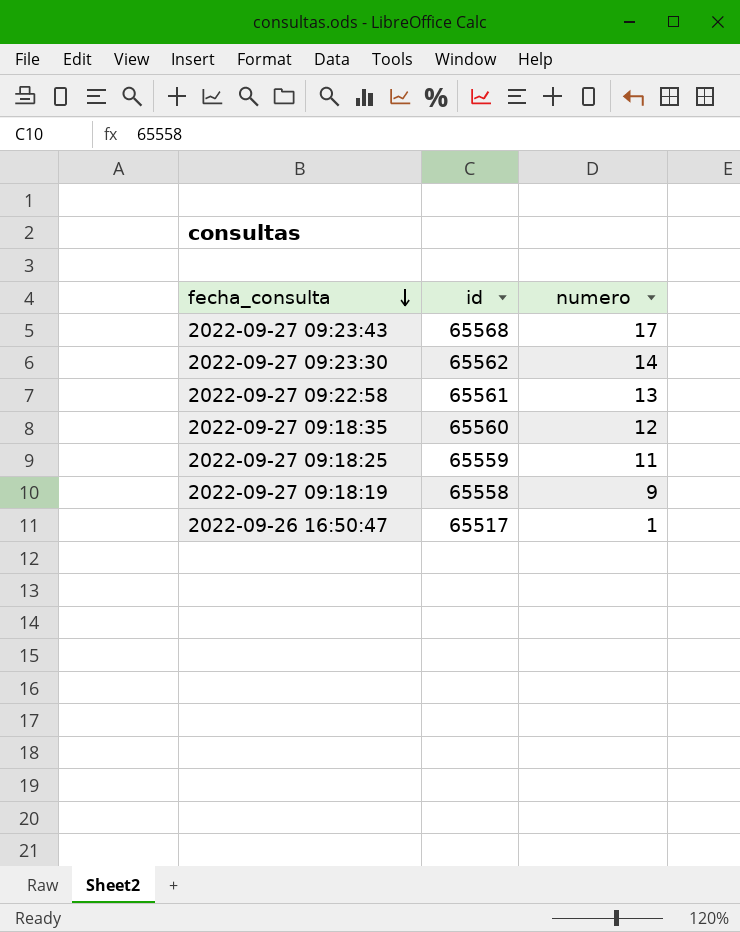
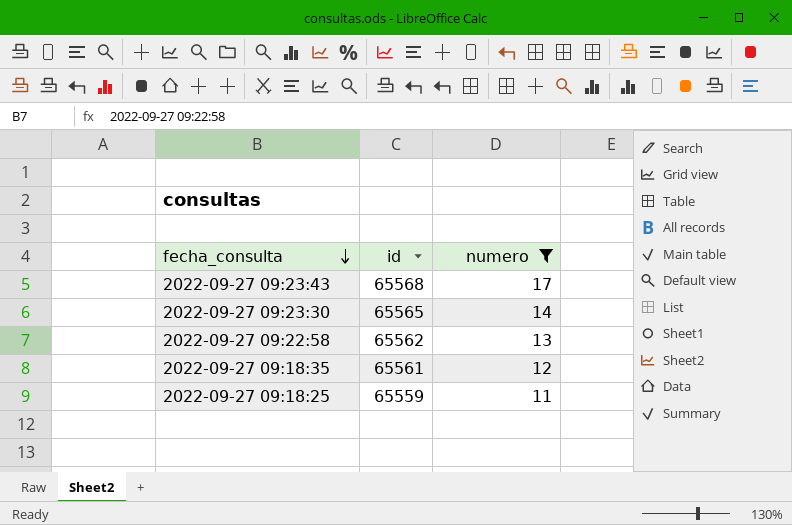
filter: none -> numero >= 11
2022-09-27 09:23:30 | id: 65562 -> 65565
2022-09-27 09:22:58 | id: 65561 -> 65562
2022-09-27 09:18:35 | id: 65560 -> 65561

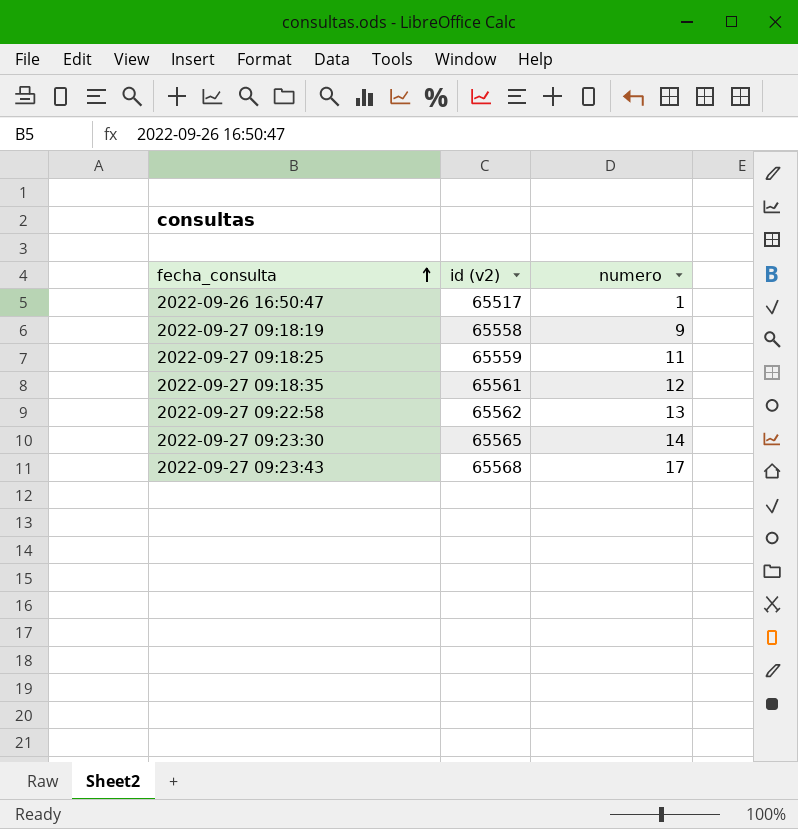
filter: numero >= 11 -> none
row order: fecha_consulta descending -> fecha_consulta ascending
column name: id -> id (v2)

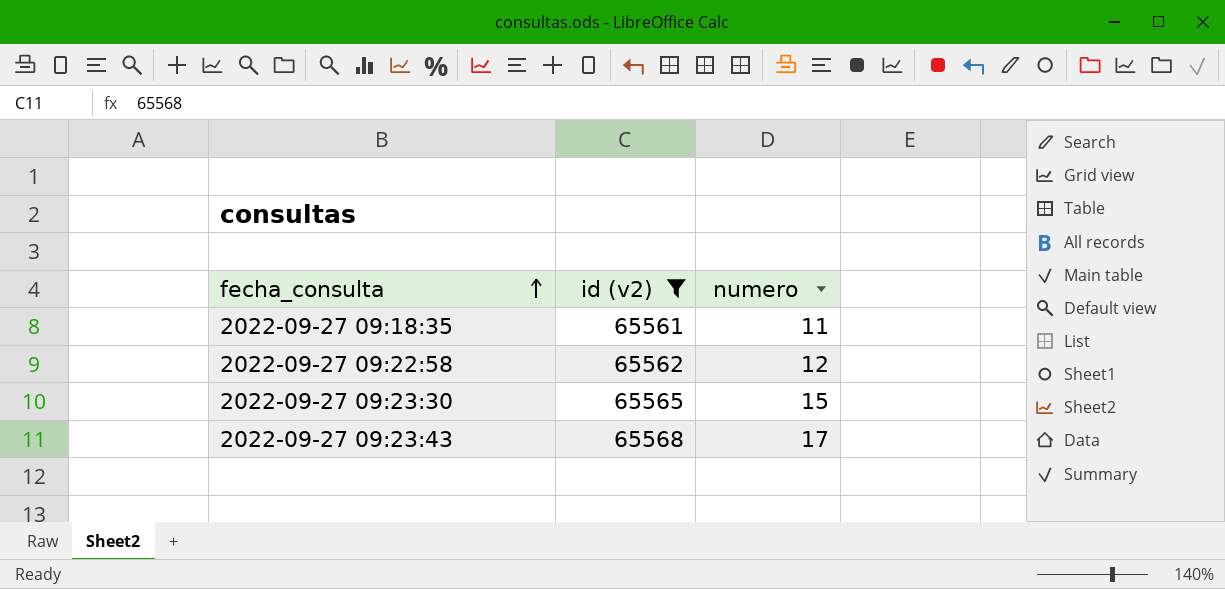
filter: none -> id (v2) >= 65561
2022-09-27 09:18:35 | numero: 12 -> 11
2022-09-27 09:22:58 | numero: 13 -> 12
2022-09-27 09:23:30 | numero: 14 -> 15

